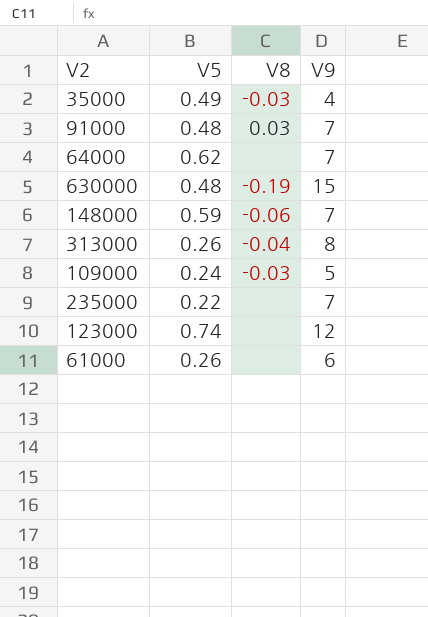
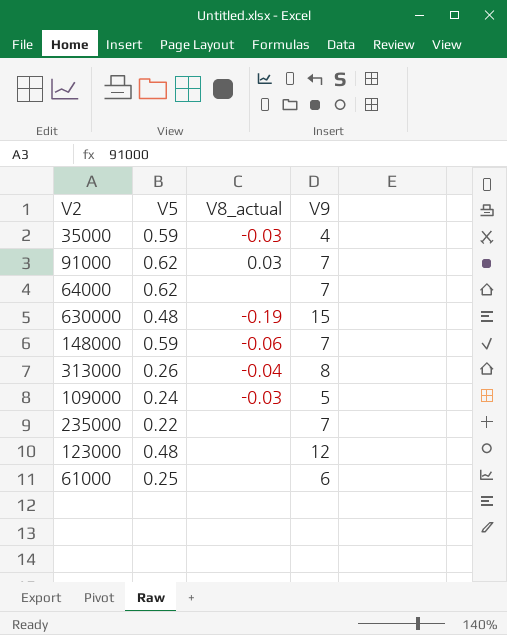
column name: V8 -> V8_actual
35000 | V5: 0.49 -> 0.59
91000 | V5: 0.48 -> 0.62
123000 | V5: 0.74 -> 0.48
61000 | V5: 0.26 -> 0.25

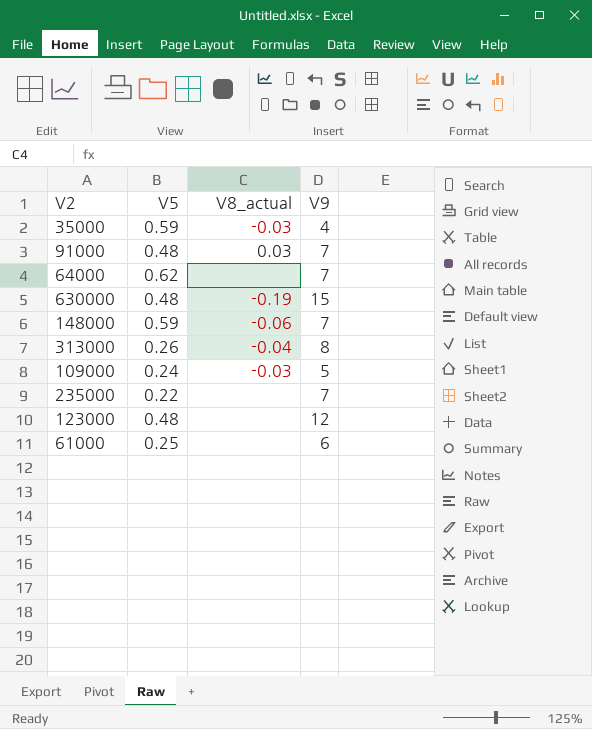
91000 | V5: 0.62 -> 0.48

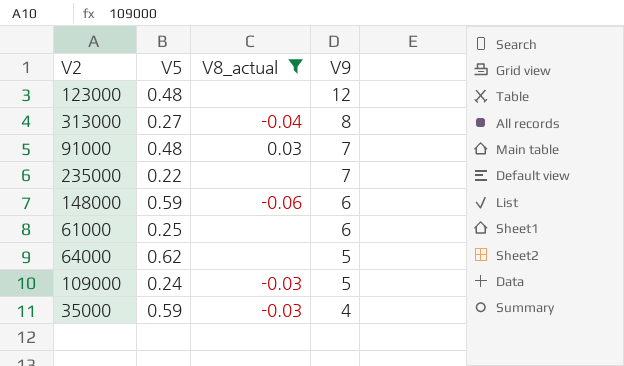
filter: none -> V8_actual != -0.19
row order: none -> V9 descending
313000 | V5: 0.26 -> 0.27
148000 | V9: 7 -> 6
64000 | V9: 7 -> 5

